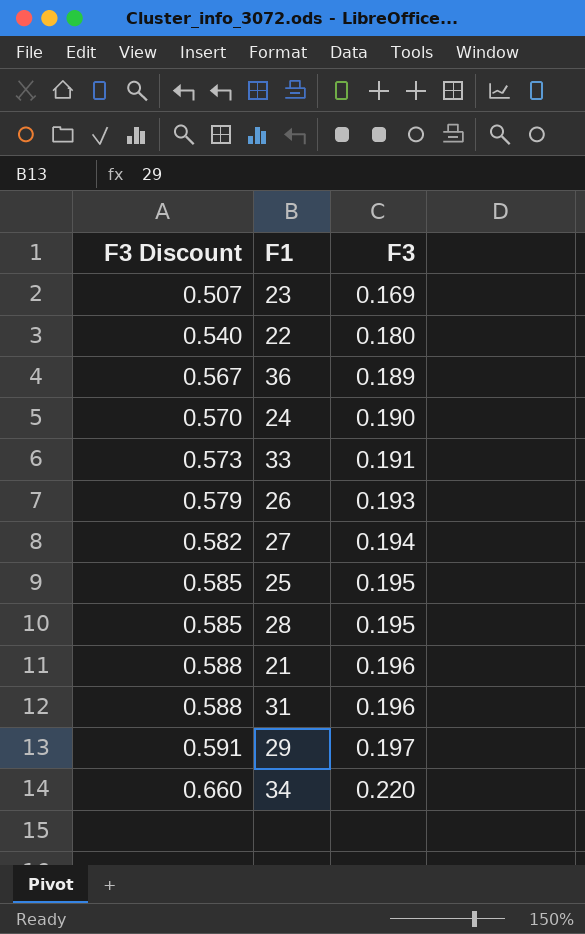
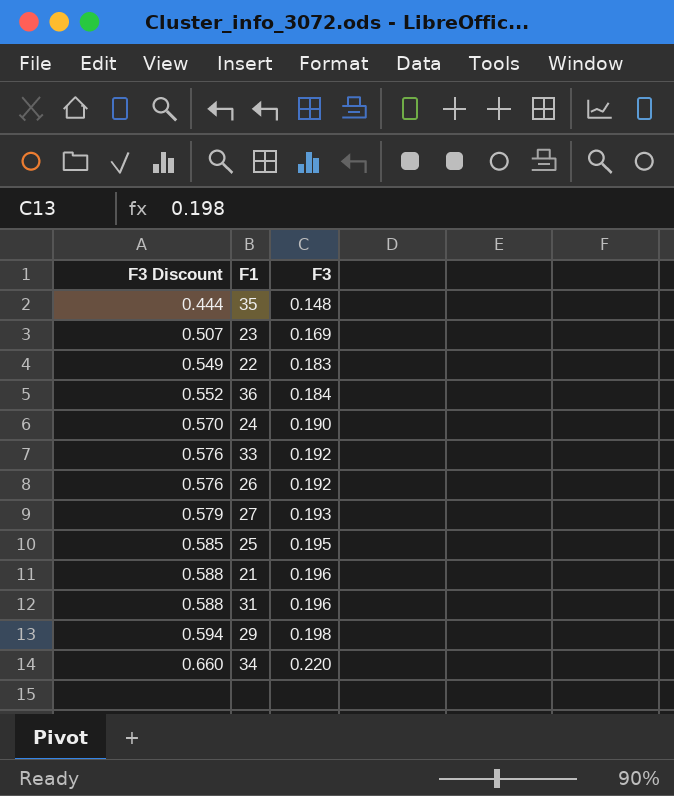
row 28: 0.585 | 0.195 -> none
row 35: none -> 0.444 | 0.148
22 | F3 Discount: 0.540 -> 0.549
22 | F3: 0.180 -> 0.183
36 | F3 Discount: 0.567 -> 0.552
36 | F3: 0.189 -> 0.184
33 | F3 Discount: 0.573 -> 0.576
33 | F3: 0.191 -> 0.192
26 | F3 Discount: 0.579 -> 0.576
26 | F3: 0.193 -> 0.192
27 | F3 Discount: 0.582 -> 0.579
27 | F3: 0.194 -> 0.193
29 | F3 Discount: 0.591 -> 0.594
29 | F3: 0.197 -> 0.198

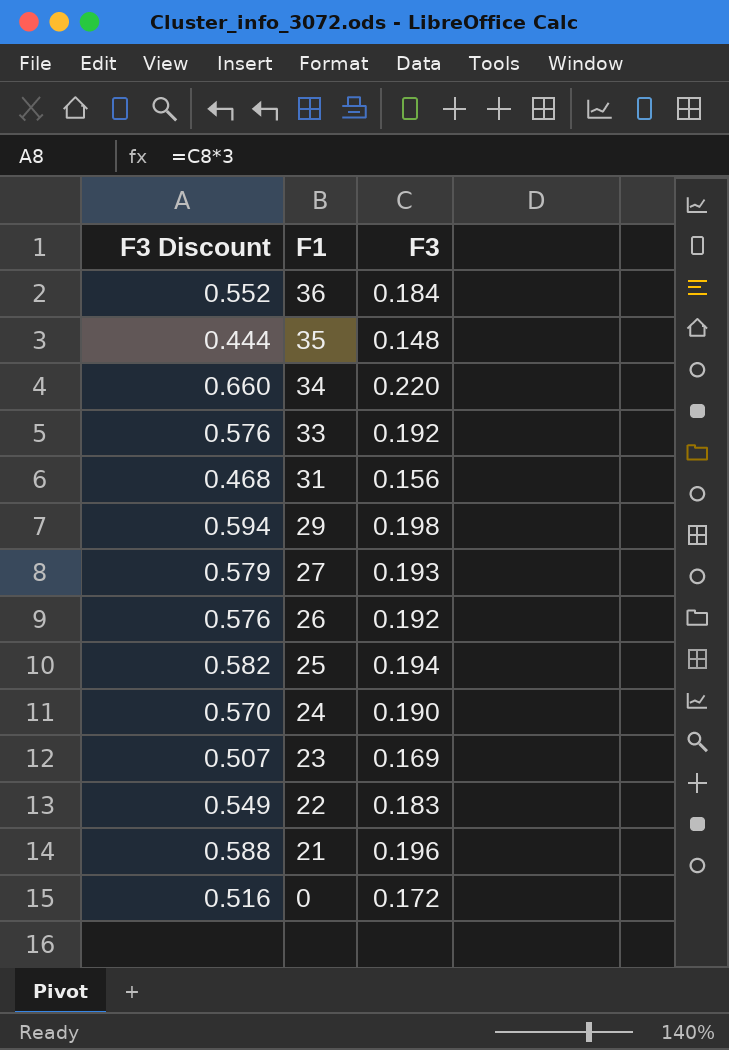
row order: F3 Discount ascending -> F1 descending
31 | F3 Discount: 0.588 -> 0.468
31 | F3: 0.196 -> 0.156
25 | F3 Discount: 0.585 -> 0.582
25 | F3: 0.195 -> 0.194
row 0: none -> 0.516 | 0.172

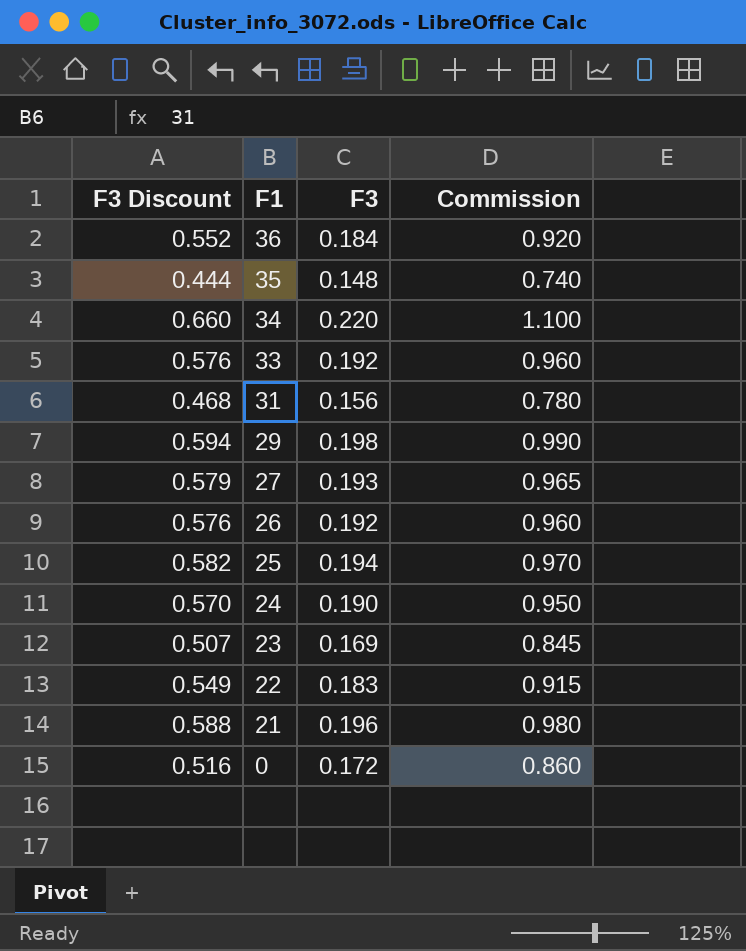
column Commission | formula: none -> [F3] * 5

